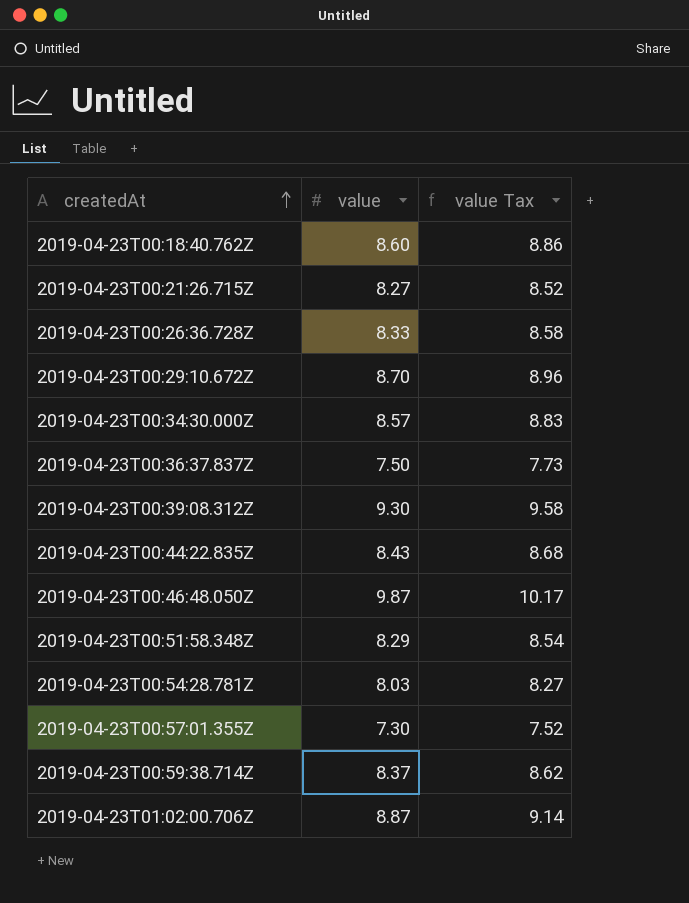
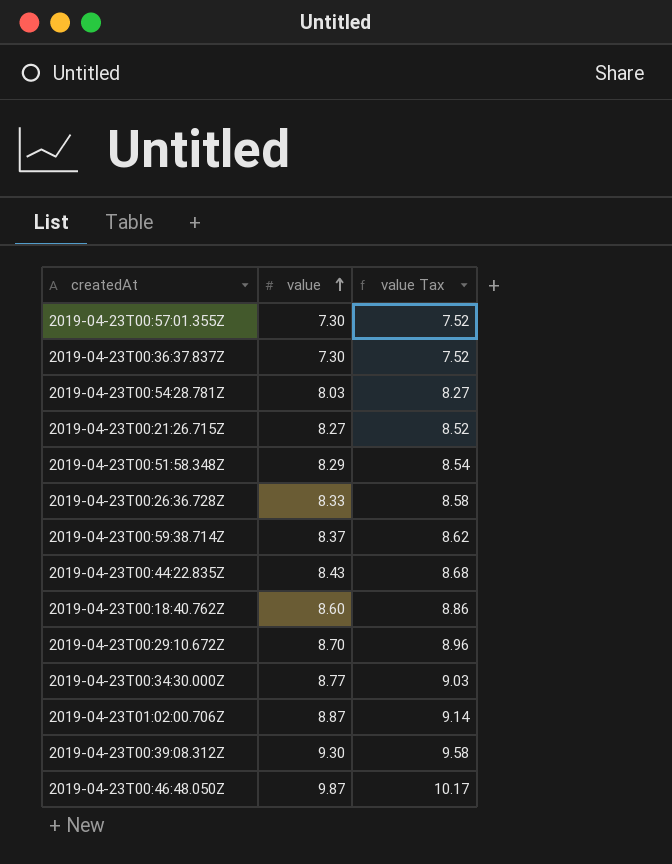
row order: createdAt ascending -> value ascending
2019-04-23T00:36:37.837Z | value: 7.50 -> 7.30
2019-04-23T00:36:37.837Z | value Tax: 7.73 -> 7.52
2019-04-23T00:34:30.000Z | value: 8.57 -> 8.77
2019-04-23T00:34:30.000Z | value Tax: 8.83 -> 9.03

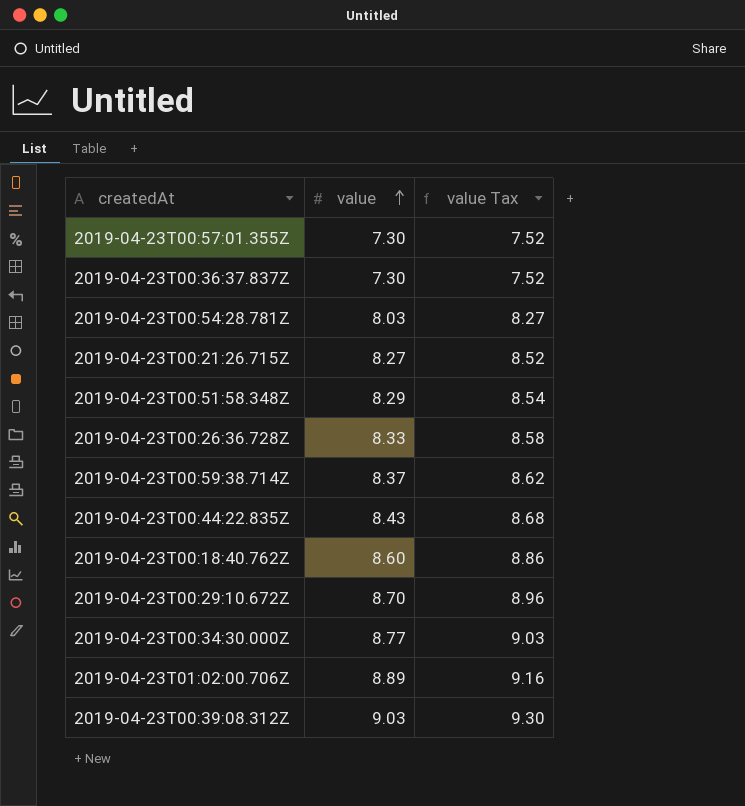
row 2019-04-23T00:46:48.050Z: 9.87 | 10.17 -> none
2019-04-23T01:02:00.706Z | value: 8.87 -> 8.89
2019-04-23T01:02:00.706Z | value Tax: 9.14 -> 9.16
2019-04-23T00:39:08.312Z | value: 9.30 -> 9.03
2019-04-23T00:39:08.312Z | value Tax: 9.58 -> 9.30

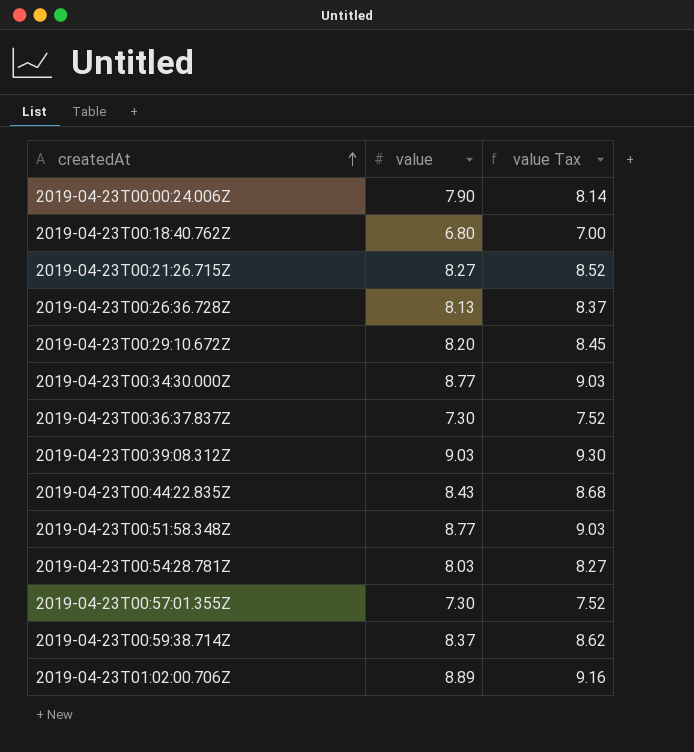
row order: value ascending -> createdAt ascending
row 2019-04-23T00:00:24.006Z: none -> 7.90 | 8.14
2019-04-23T00:18:40.762Z | value: 8.60 -> 6.80
2019-04-23T00:18:40.762Z | value Tax: 8.86 -> 7.00
2019-04-23T00:26:36.728Z | value: 8.33 -> 8.13
2019-04-23T00:26:36.728Z | value Tax: 8.58 -> 8.37
2019-04-23T00:29:10.672Z | value: 8.70 -> 8.20
2019-04-23T00:29:10.672Z | value Tax: 8.96 -> 8.45
2019-04-23T00:51:58.348Z | value: 8.29 -> 8.77
2019-04-23T00:51:58.348Z | value Tax: 8.54 -> 9.03

